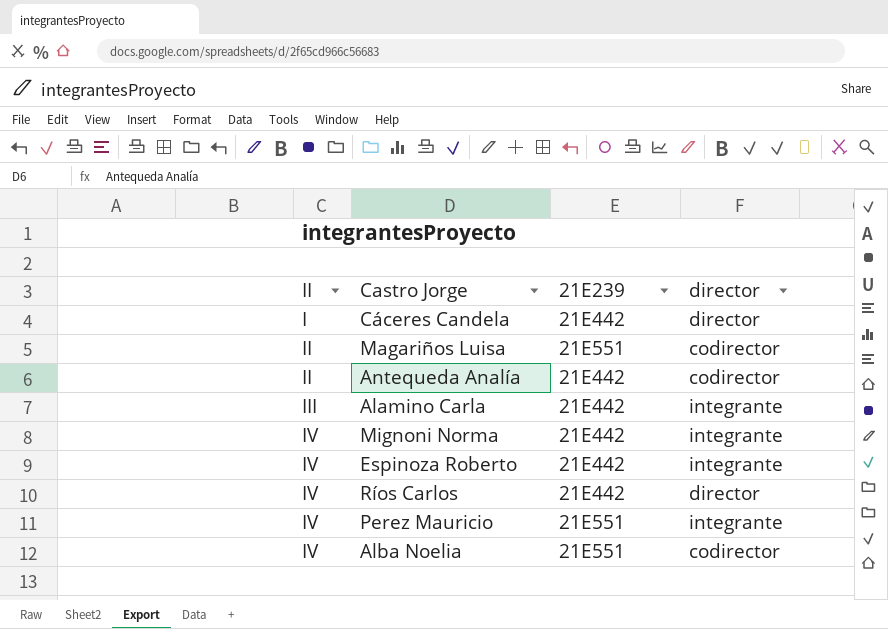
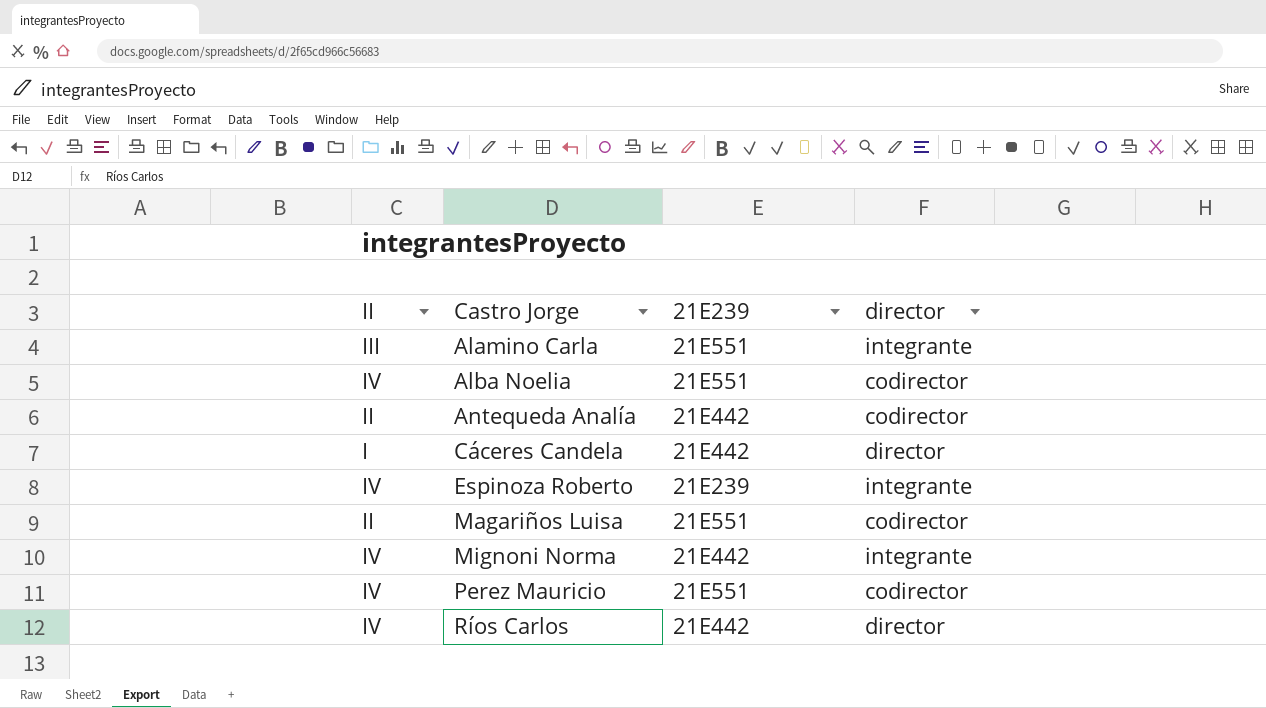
row order: II ascending -> Castro Jorge ascending
Alamino Carla | 21E239: 21E442 -> 21E551
Espinoza Roberto | 21E239: 21E442 -> 21E239
Perez Mauricio | director: integrante -> codirector

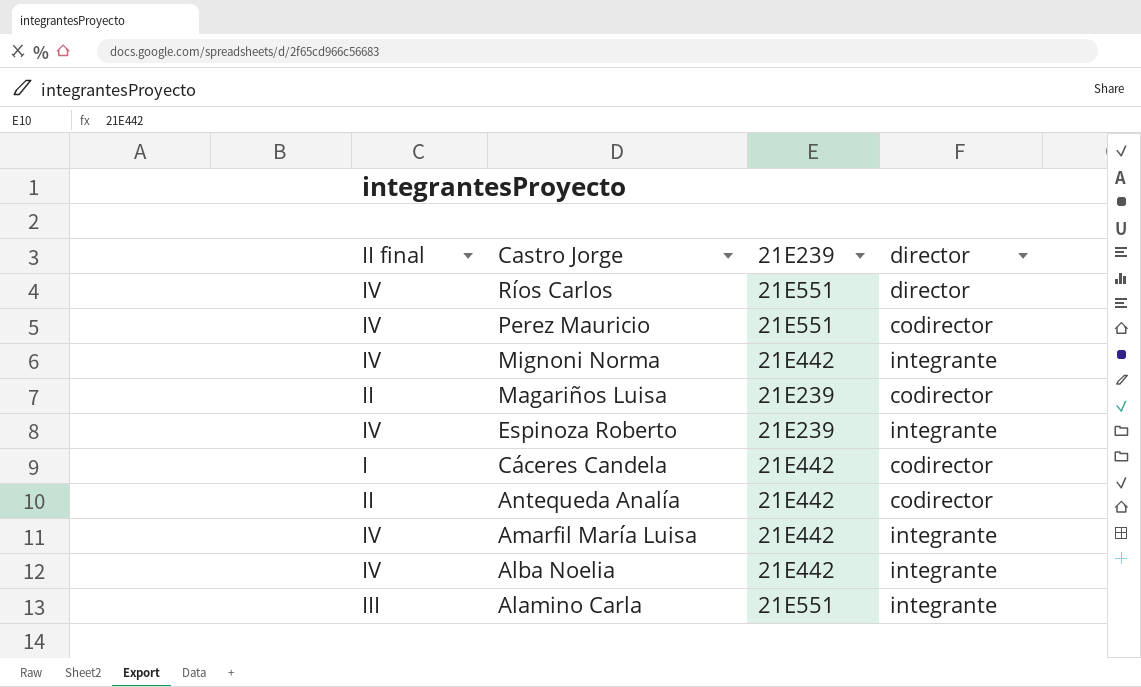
row order: Castro Jorge ascending -> Castro Jorge descending
column name: II -> II final
Ríos Carlos | 21E239: 21E442 -> 21E551
Magariños Luisa | 21E239: 21E551 -> 21E239
Cáceres Candela | director: director -> codirector
row Amarfil María Luisa: none -> IV | 21E442 | integrante
Alba Noelia | 21E239: 21E551 -> 21E442
Alba Noelia | director: codirector -> integrante

